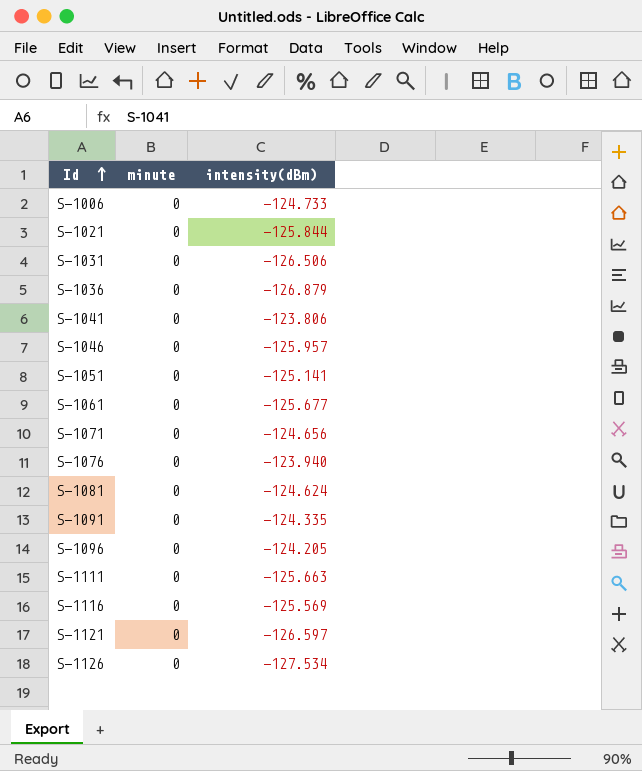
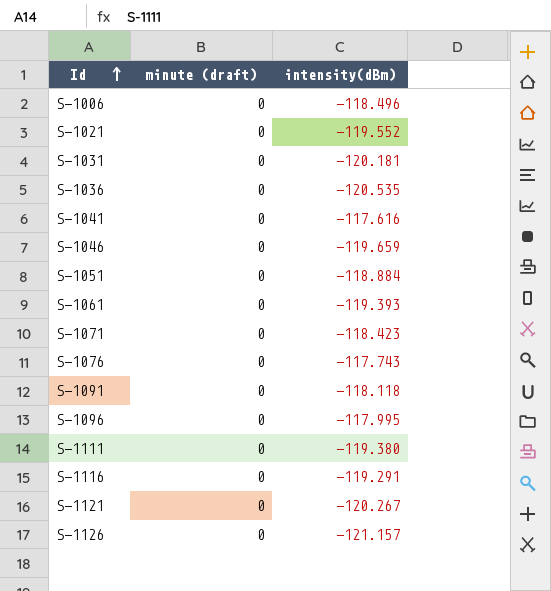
column name: minute -> minute (draft)
row S-1081: 0 | -124.624 -> none
S-1006 | intensity(dBm): -124.733 -> -118.496
S-1021 | intensity(dBm): -125.844 -> -119.552
S-1031 | intensity(dBm): -126.506 -> -120.181
S-1036 | intensity(dBm): -126.879 -> -120.535
S-1041 | intensity(dBm): -123.806 -> -117.616
S-1046 | intensity(dBm): -125.957 -> -119.659
S-1051 | intensity(dBm): -125.141 -> -118.884
S-1061 | intensity(dBm): -125.677 -> -119.393
S-1071 | intensity(dBm): -124.656 -> -118.423
S-1076 | intensity(dBm): -123.940 -> -117.743
S-1091 | intensity(dBm): -124.335 -> -118.118
S-1096 | intensity(dBm): -124.205 -> -117.995
S-1111 | intensity(dBm): -125.663 -> -119.380
S-1116 | intensity(dBm): -125.569 -> -119.291
S-1121 | intensity(dBm): -126.597 -> -120.267
S-1126 | intensity(dBm): -127.534 -> -121.157

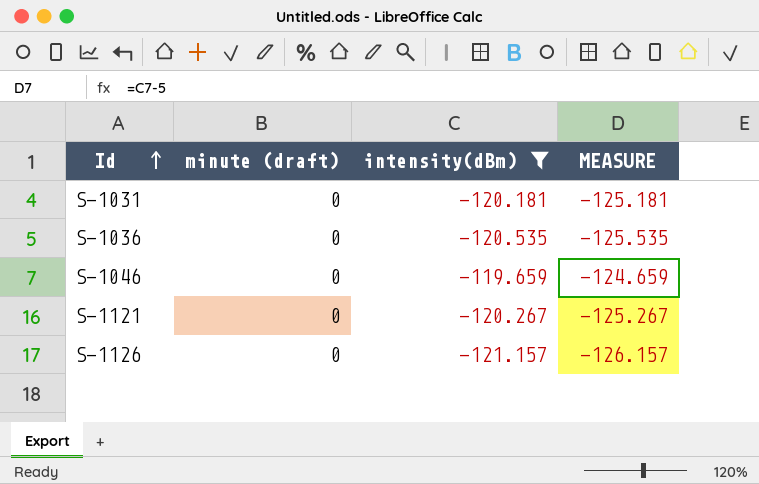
filter: none -> intensity(dBm) <= -119.659
column MEASURE | formula: none -> [intensity(dBm)] - 5

